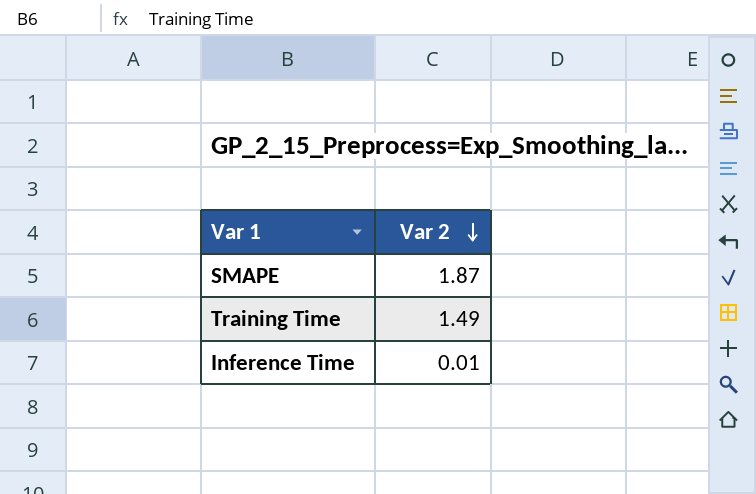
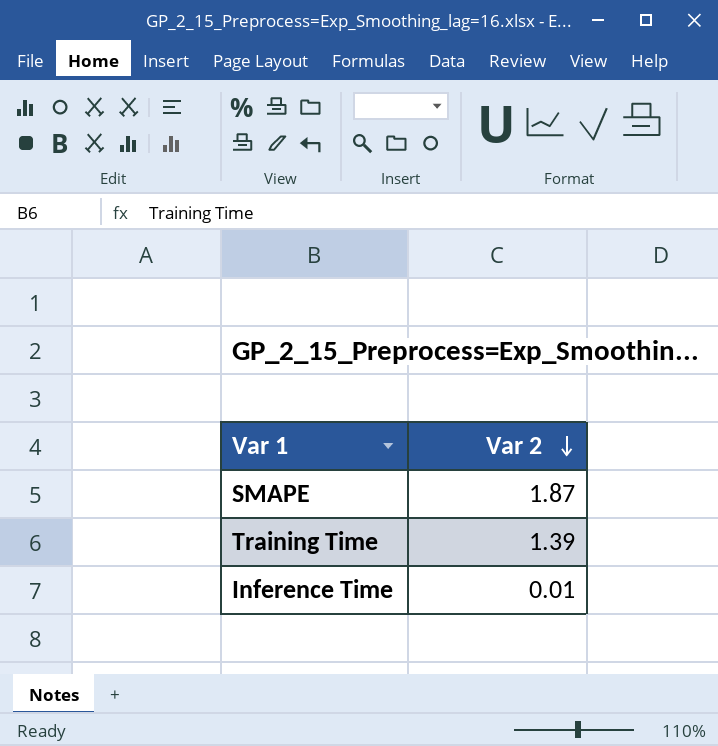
Training Time | Var 2: 1.49 -> 1.39

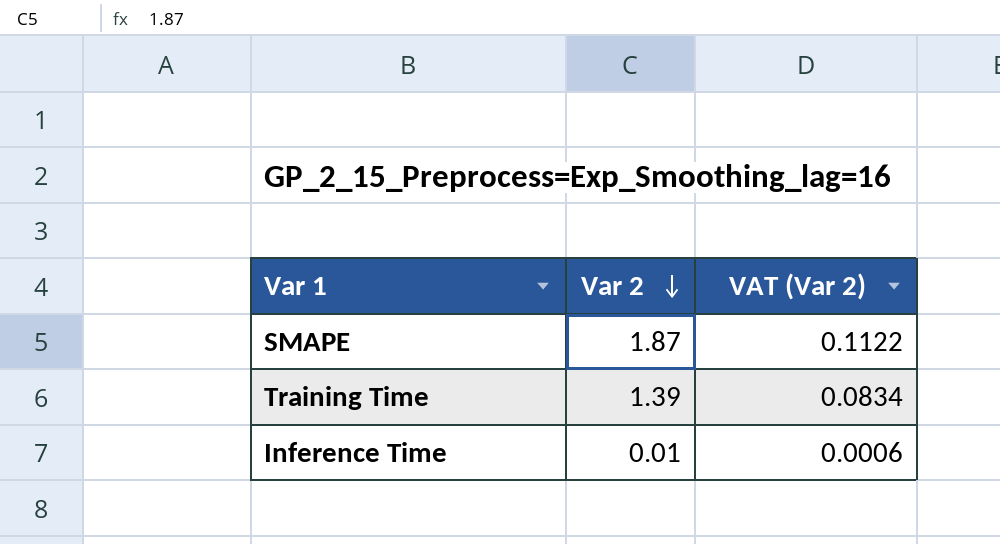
column VAT (Var 2) | formula: none -> [Var 2] * 0.06

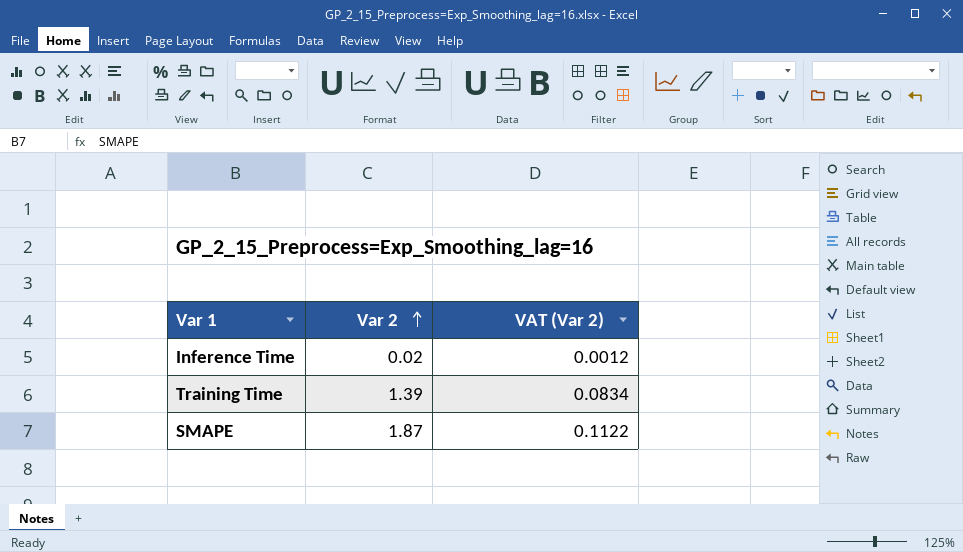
row order: Var 2 descending -> Var 2 ascending
Inference Time | Var 2: 0.01 -> 0.02
Inference Time | VAT (Var 2): 0.0006 -> 0.0012

